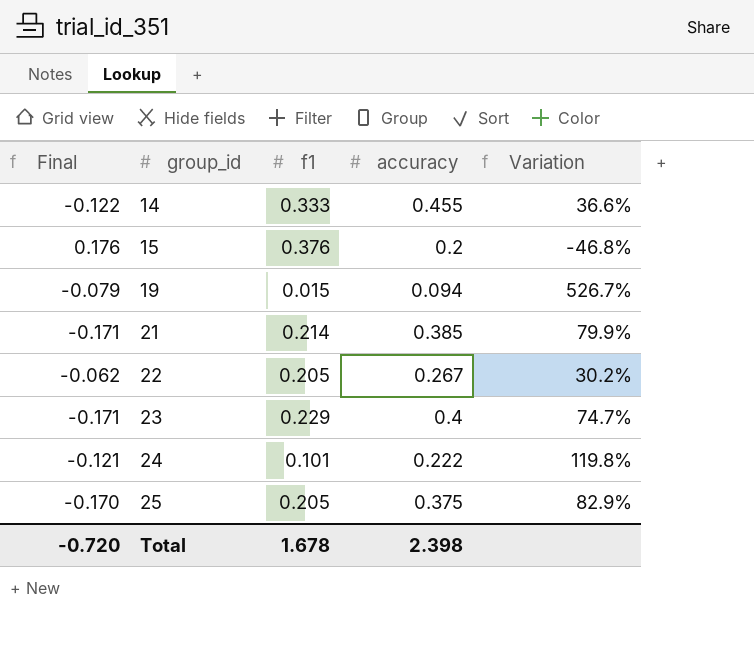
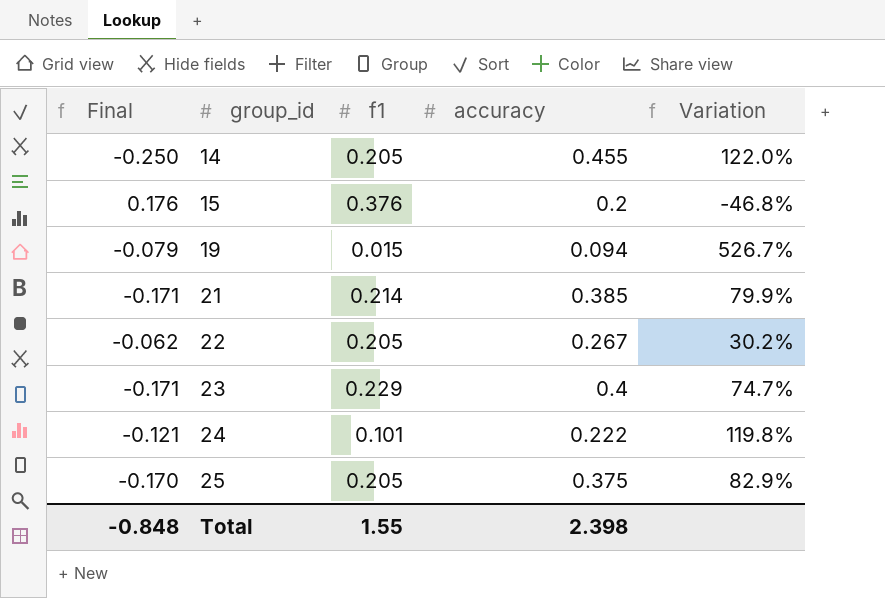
14 | Final: -0.122 -> -0.250
14 | f1: 0.333 -> 0.205
14 | Variation: 36.6% -> 122.0%
Total | Final: -0.720 -> -0.848
Total | f1: 1.678 -> 1.55

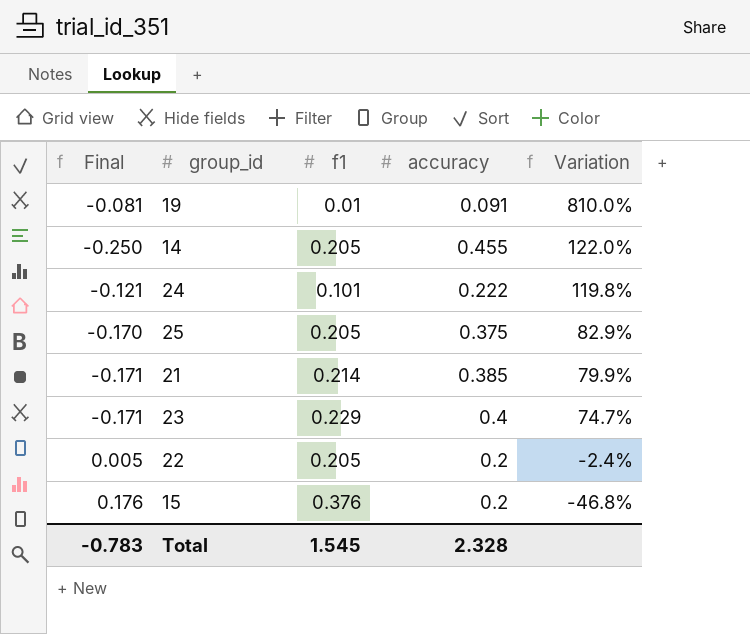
row order: group_id ascending -> Variation descending
19 | Final: -0.079 -> -0.081
19 | f1: 0.015 -> 0.01
19 | accuracy: 0.094 -> 0.091
19 | Variation: 526.7% -> 810.0%
22 | Final: -0.062 -> 0.005
22 | accuracy: 0.267 -> 0.2
22 | Variation: 30.2% -> -2.4%
Total | Final: -0.848 -> -0.783
Total | f1: 1.55 -> 1.545
Total | accuracy: 2.398 -> 2.328

